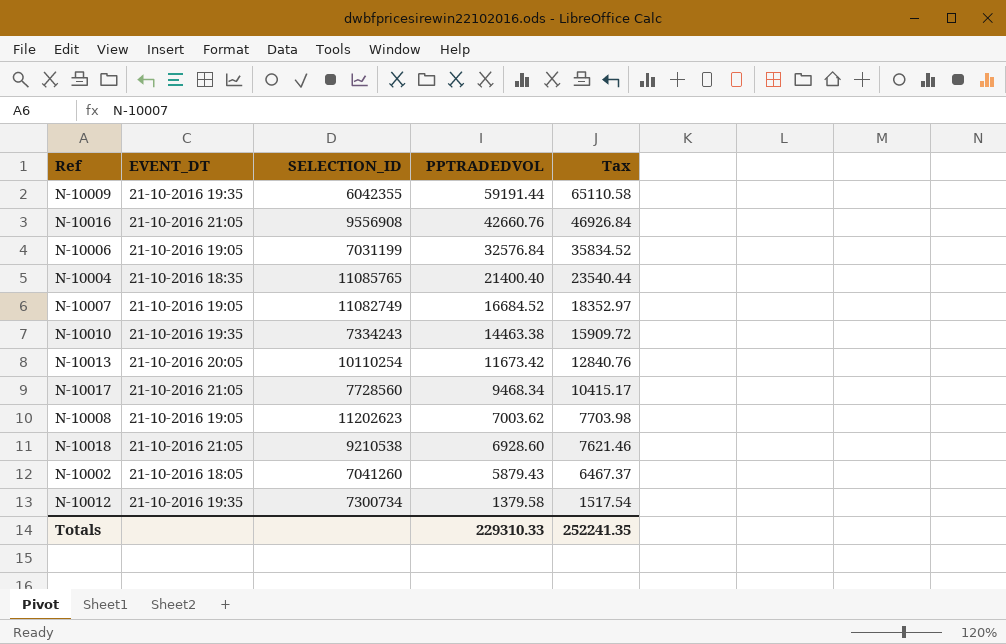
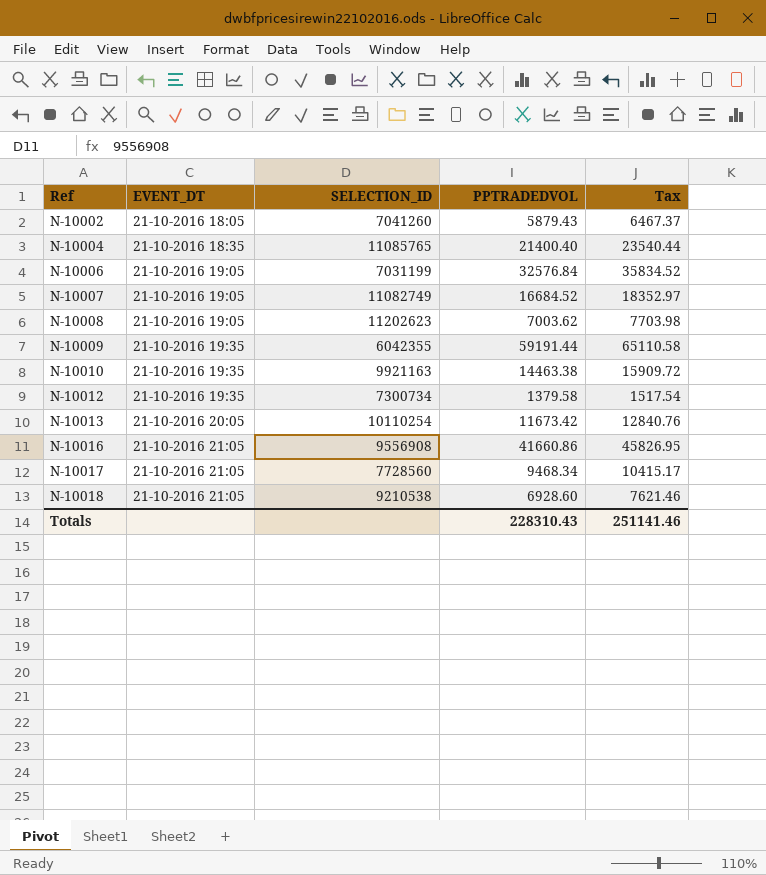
row order: PPTRADEDVOL descending -> Ref ascending
N-10010 | SELECTION_ID: 7334243 -> 9921163
N-10016 | PPTRADEDVOL: 42660.76 -> 41660.86
N-10016 | Tax: 46926.84 -> 45826.95
Totals | PPTRADEDVOL: 229310.33 -> 228310.43
Totals | Tax: 252241.35 -> 251141.46

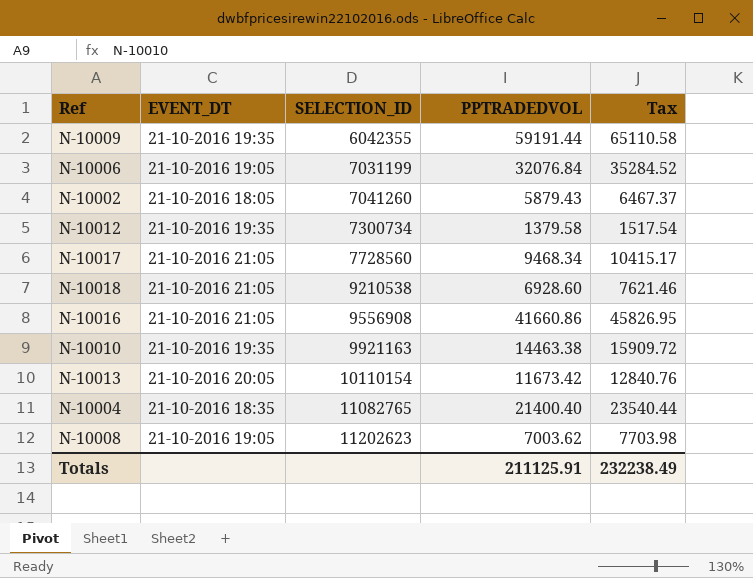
row order: Ref ascending -> SELECTION_ID ascending
row N-10007: 21-10-2016 19:05 | 11082749 | 16684.52 | 18352.97 -> none
N-10006 | PPTRADEDVOL: 32576.84 -> 32076.84
N-10006 | Tax: 35834.52 -> 35284.52
N-10013 | SELECTION_ID: 10110254 -> 10110154
N-10004 | SELECTION_ID: 11085765 -> 11082765
Totals | PPTRADEDVOL: 228310.43 -> 211125.91
Totals | Tax: 251141.46 -> 232238.49

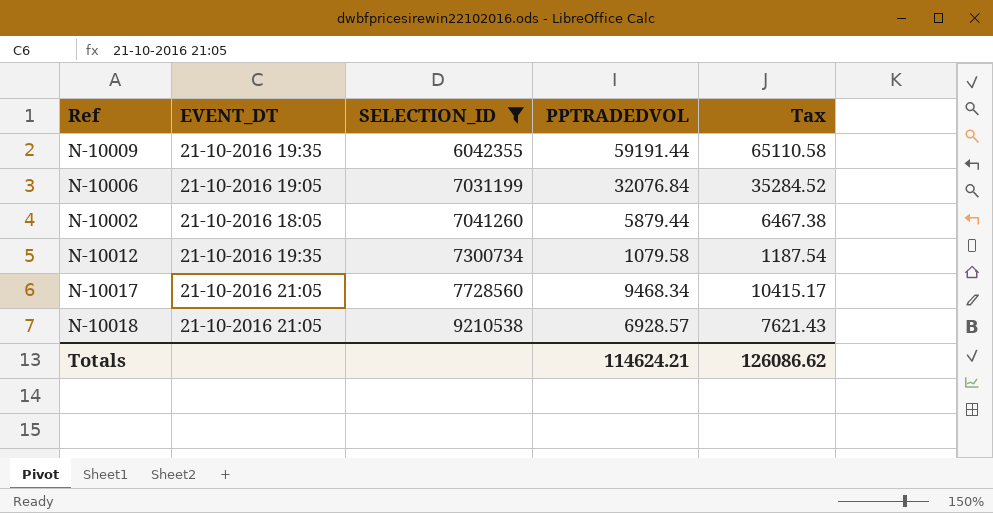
filter: none -> SELECTION_ID <= 9210538
N-10002 | PPTRADEDVOL: 5879.43 -> 5879.44
N-10002 | Tax: 6467.37 -> 6467.38
N-10012 | PPTRADEDVOL: 1379.58 -> 1079.58
N-10012 | Tax: 1517.54 -> 1187.54
N-10018 | PPTRADEDVOL: 6928.60 -> 6928.57
N-10018 | Tax: 7621.46 -> 7621.43
Totals | PPTRADEDVOL: 211125.91 -> 114624.21
Totals | Tax: 232238.49 -> 126086.62

